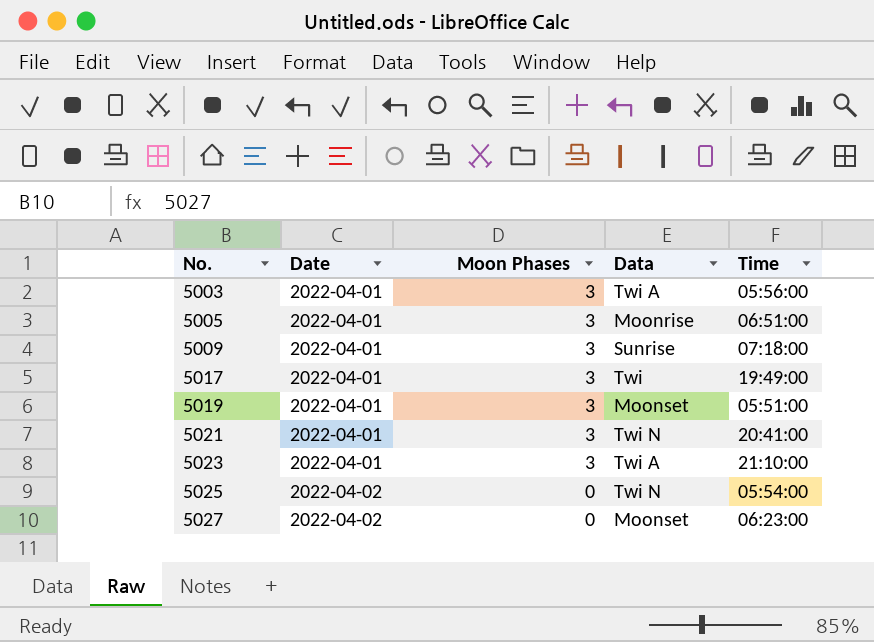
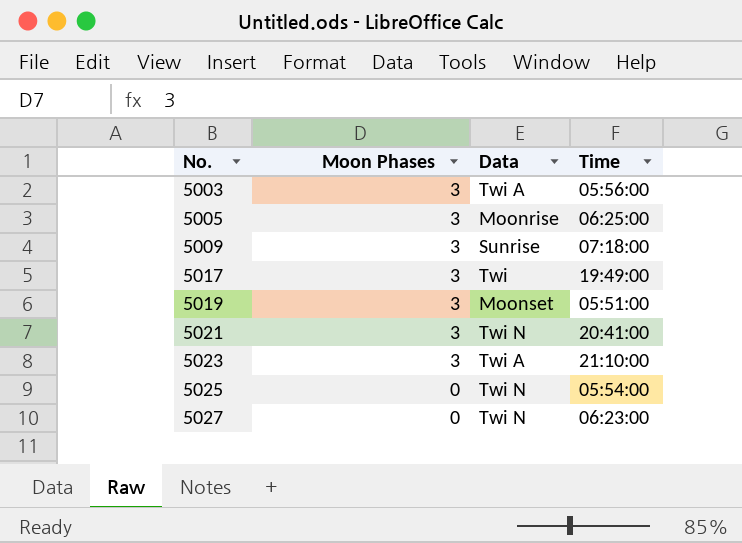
column Date | position: 2 -> none
5005 | Time: 06:51:00 -> 06:25:00
5027 | Data: Moonset -> Twi N

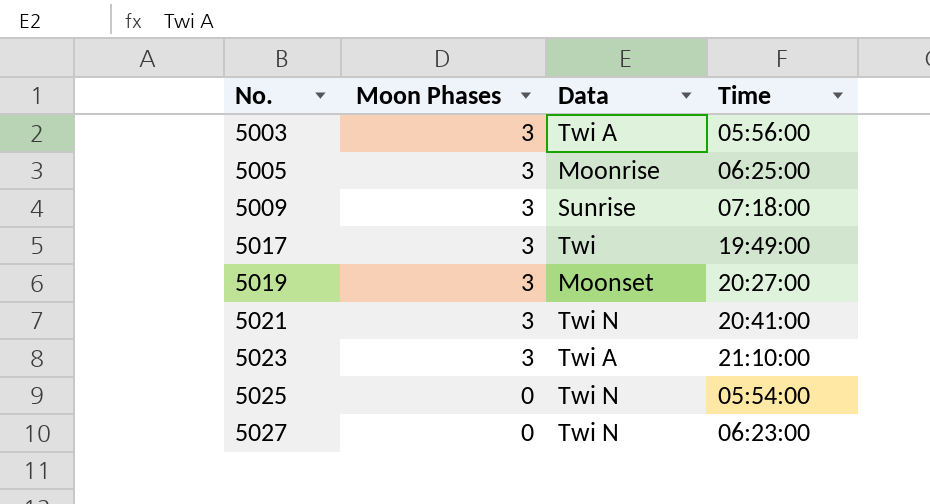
5019 | Time: 05:51:00 -> 20:27:00

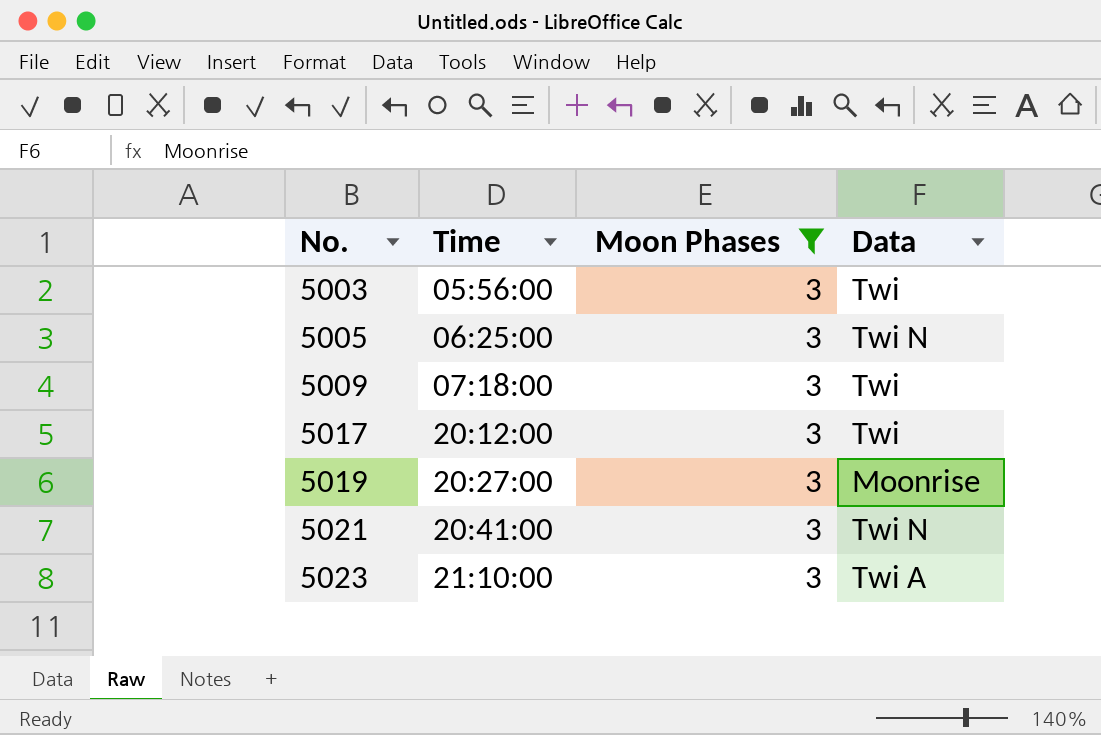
filter: none -> Moon Phases = 3
column Time | position: 4 -> 2
5003 | Data: Twi A -> Twi
5005 | Data: Moonrise -> Twi N
5009 | Data: Sunrise -> Twi
5017 | Time: 19:49:00 -> 20:12:00
5019 | Data: Moonset -> Moonrise

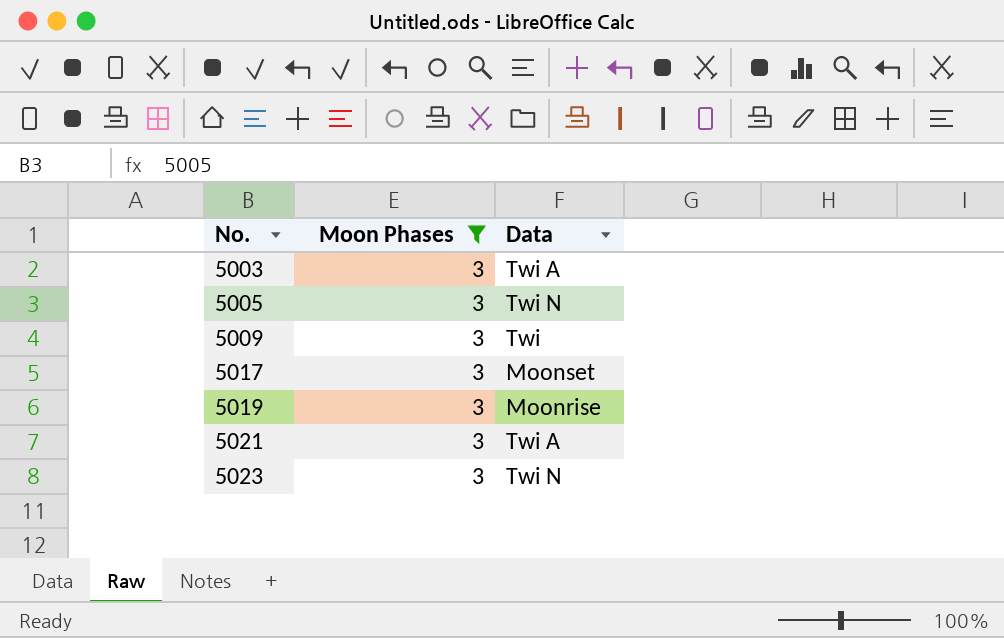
column Time | position: 2 -> none
5003 | Data: Twi -> Twi A
5017 | Data: Twi -> Moonset
5021 | Data: Twi N -> Twi A
5023 | Data: Twi A -> Twi N

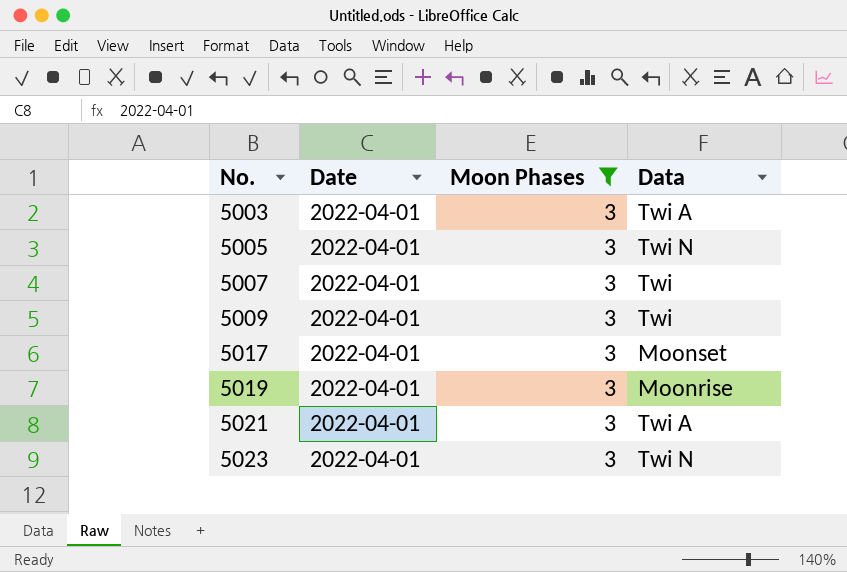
column Date | position: none -> 2
row 5007: none -> 2022-04-01 | 3 | Twi

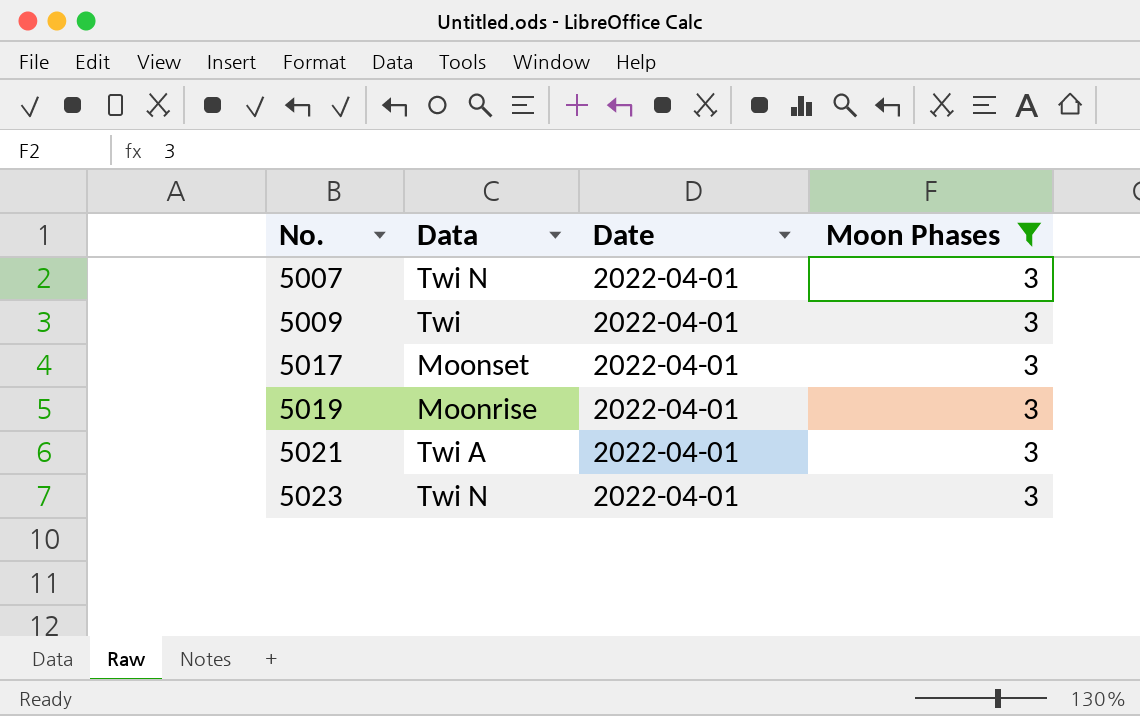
column Data | position: 4 -> 2
row 5003: 2022-04-01 | 3 | Twi A -> none
row 5005: 2022-04-01 | 3 | Twi N -> none
5007 | Data: Twi -> Twi N

